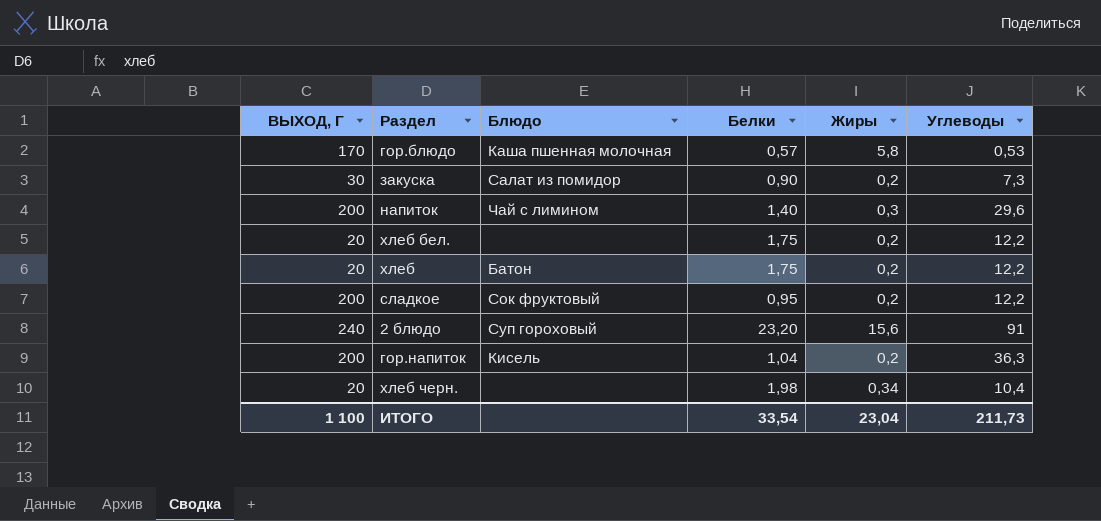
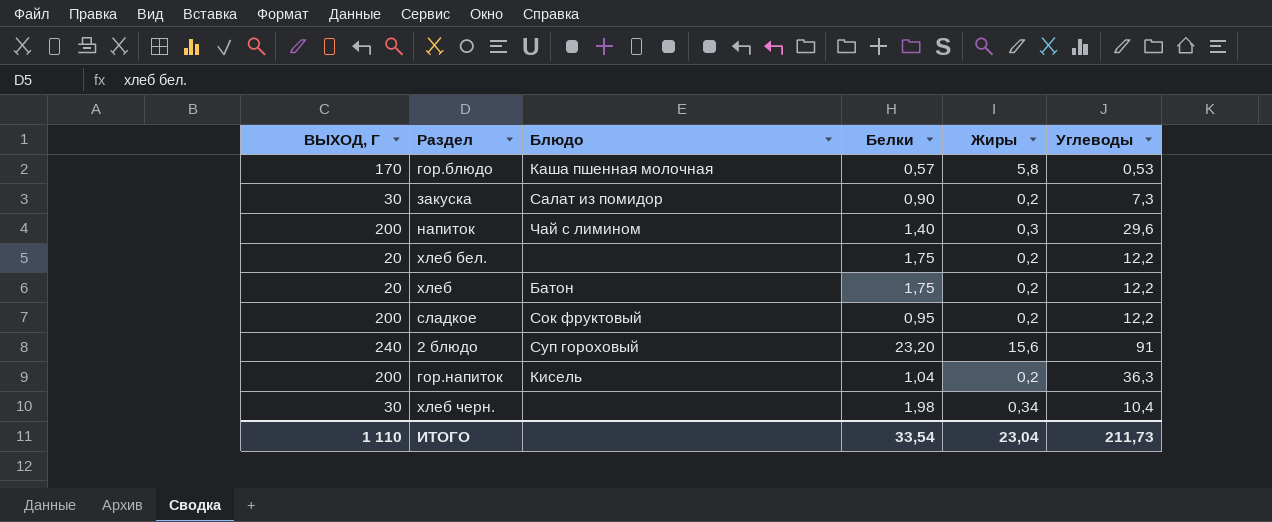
хлеб черн. | ВЫХОД, Г: 20 -> 30
ИТОГО | ВЫХОД, Г: 1 100 -> 1 110

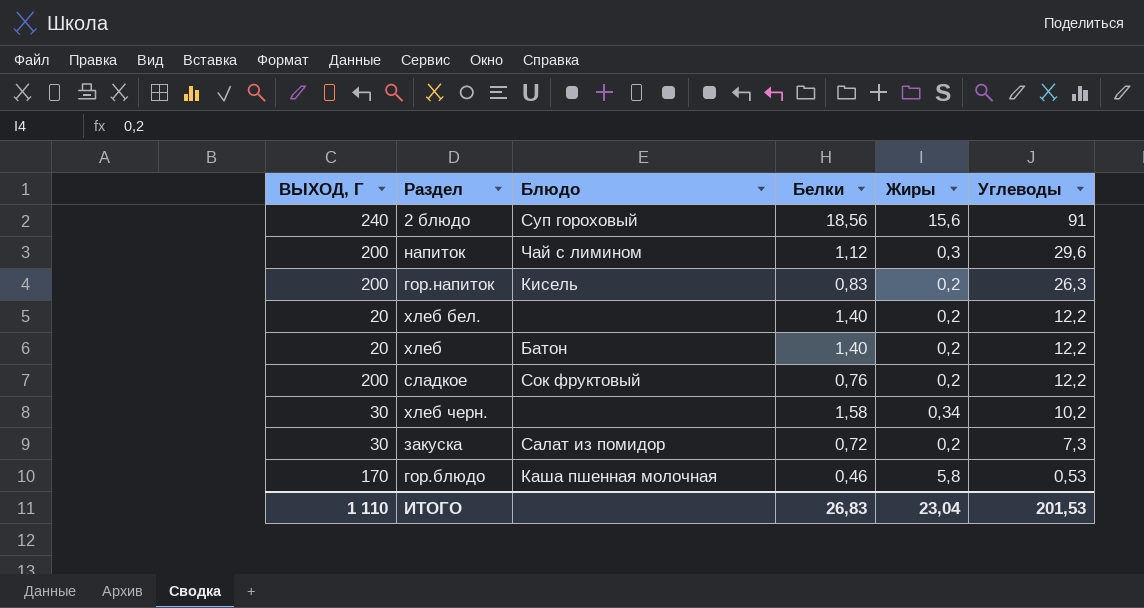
row order: none -> Углеводы descending
2 блюдо | Белки: 23,20 -> 18,56
напиток | Белки: 1,40 -> 1,12
гор.напиток | Белки: 1,04 -> 0,83
гор.напиток | Углеводы: 36,3 -> 26,3
хлеб бел. | Белки: 1,75 -> 1,40
хлеб | Белки: 1,75 -> 1,40
сладкое | Белки: 0,95 -> 0,76
хлеб черн. | Белки: 1,98 -> 1,58
хлеб черн. | Углеводы: 10,4 -> 10,2
закуска | Белки: 0,90 -> 0,72
гор.блюдо | Белки: 0,57 -> 0,46
ИТОГО | Белки: 33,54 -> 26,83
ИТОГО | Углеводы: 211,73 -> 201,53

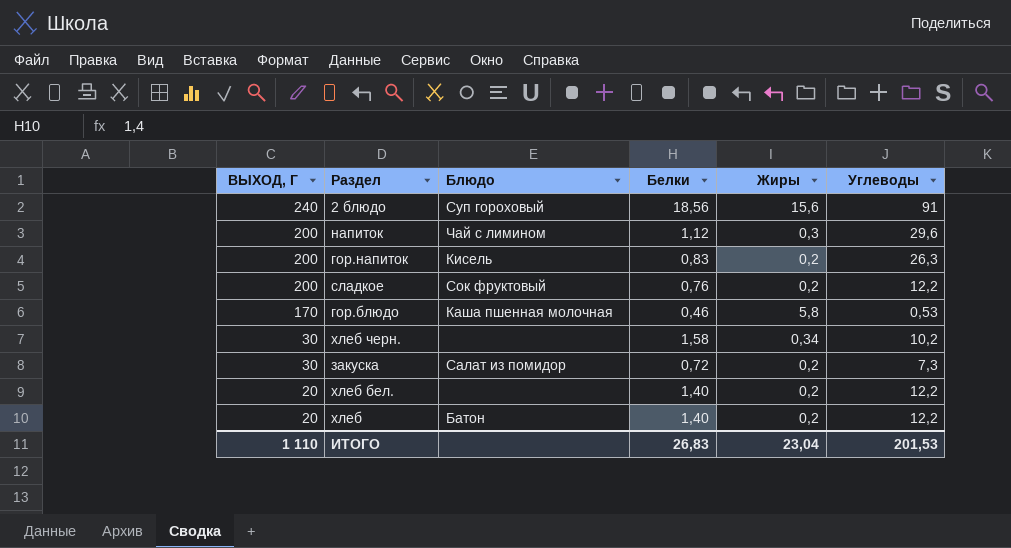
row order: Углеводы descending -> ВЫХОД, Г descending

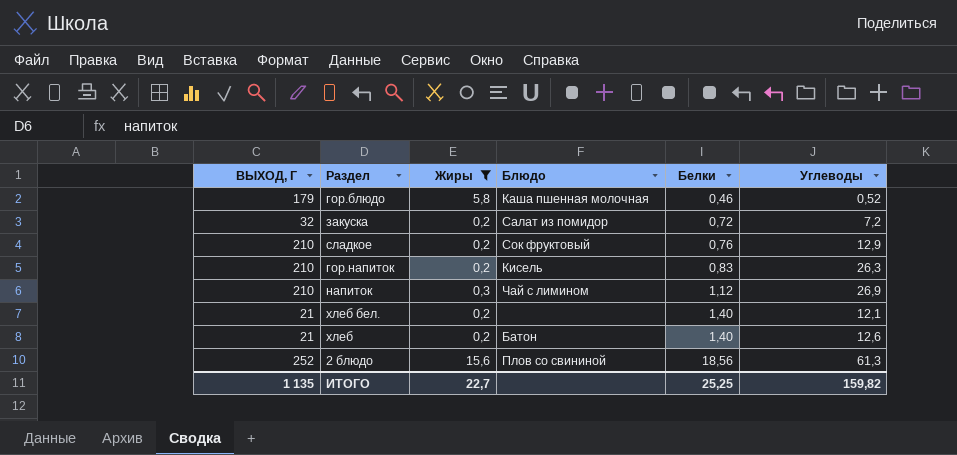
filter: none -> Жиры != 0,34
row order: ВЫХОД, Г descending -> Белки ascending
column Жиры | position: 5 -> 3
гор.блюдо | ВЫХОД, Г: 170 -> 179
гор.блюдо | Углеводы: 0,53 -> 0,52
закуска | ВЫХОД, Г: 30 -> 32
закуска | Углеводы: 7,3 -> 7,2
сладкое | ВЫХОД, Г: 200 -> 210
сладкое | Углеводы: 12,2 -> 12,9
гор.напиток | ВЫХОД, Г: 200 -> 210
напиток | ВЫХОД, Г: 200 -> 210
напиток | Углеводы: 29,6 -> 26,9
хлеб бел. | ВЫХОД, Г: 20 -> 21
хлеб бел. | Углеводы: 12,2 -> 12,1
хлеб | ВЫХОД, Г: 20 -> 21
хлеб | Углеводы: 12,2 -> 12,6
2 блюдо | ВЫХОД, Г: 240 -> 252
2 блюдо | Блюдо: Суп гороховый -> Плов со свининой
2 блюдо | Углеводы: 91 -> 61,3
ИТОГО | ВЫХОД, Г: 1 110 -> 1 135
ИТОГО | Жиры: 23,04 -> 22,7
ИТОГО | Белки: 26,83 -> 25,25
ИТОГО | Углеводы: 201,53 -> 159,82

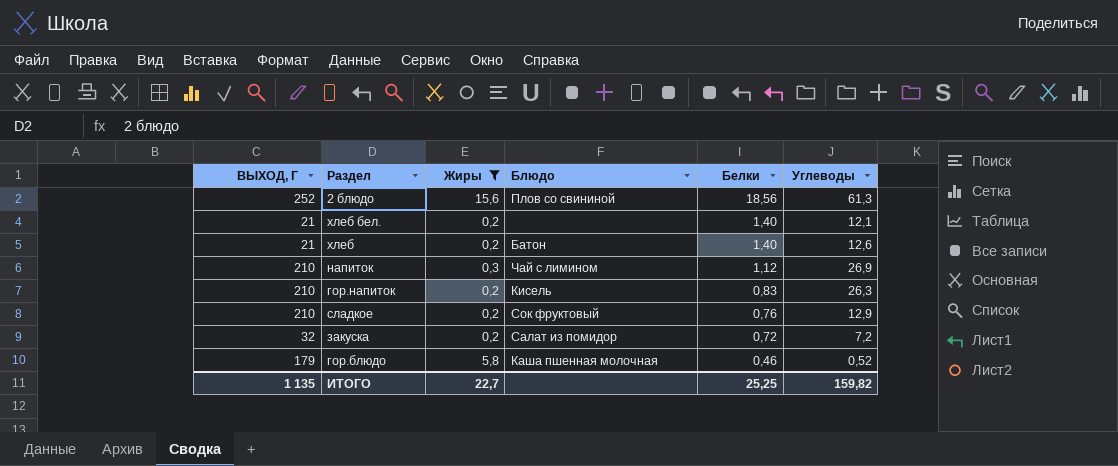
row order: Белки ascending -> Белки descending

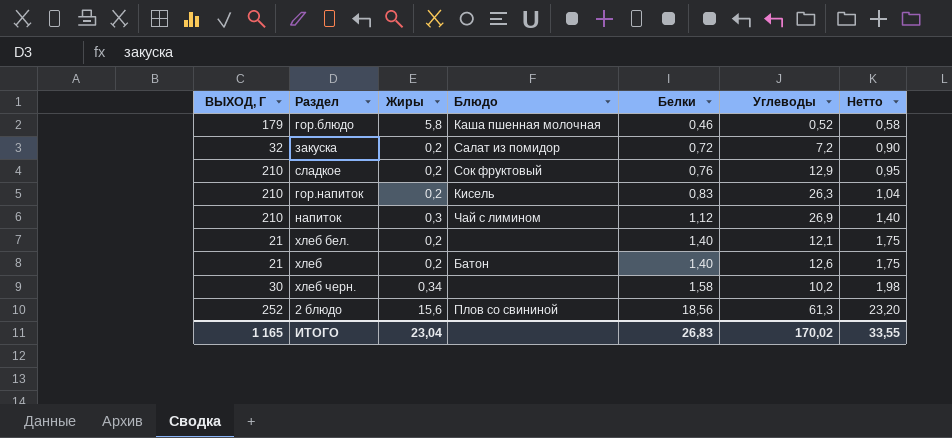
filter: Жиры != 0,34 -> none
row order: Белки descending -> Белки ascending
column Нетто | formula: none -> [Белки] * 1,25
ИТОГО | ВЫХОД, Г: 1 135 -> 1 165
ИТОГО | Жиры: 22,7 -> 23,04
ИТОГО | Белки: 25,25 -> 26,83
ИТОГО | Углеводы: 159,82 -> 170,02

